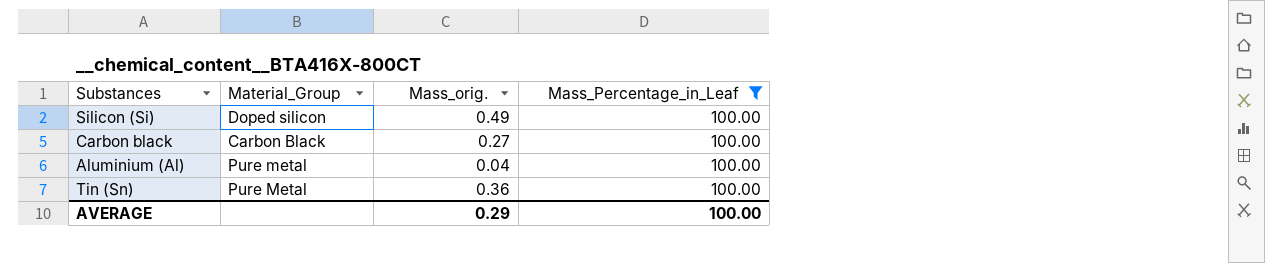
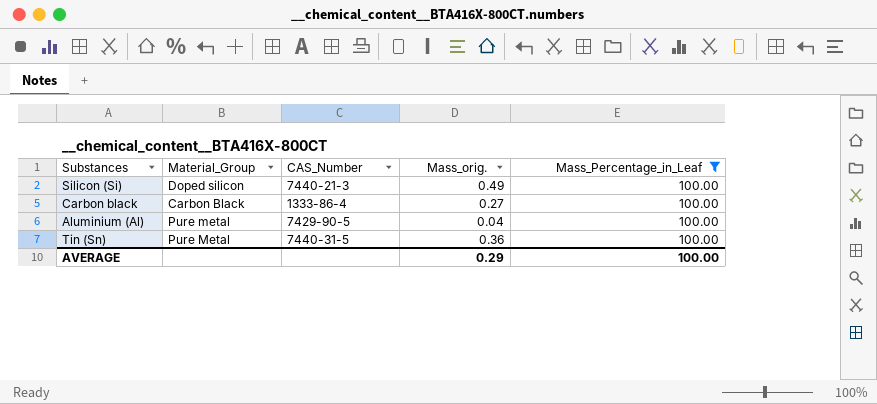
column CAS_Number | position: none -> 3

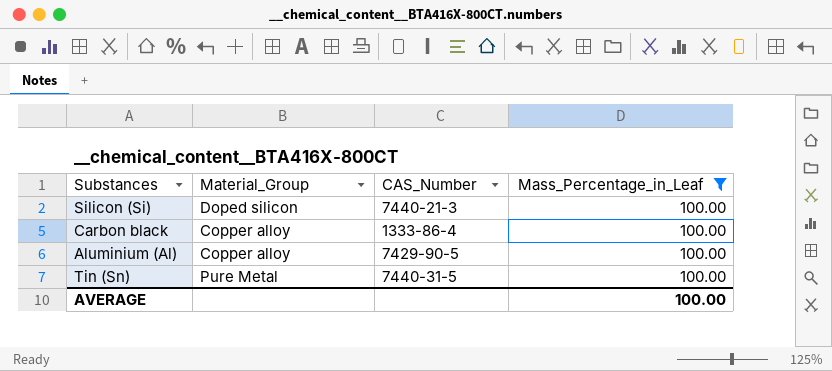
column Mass_orig. | position: 4 -> none
Carbon black | Material_Group: Carbon Black -> Copper alloy
Aluminium (Al) | Material_Group: Pure metal -> Copper alloy

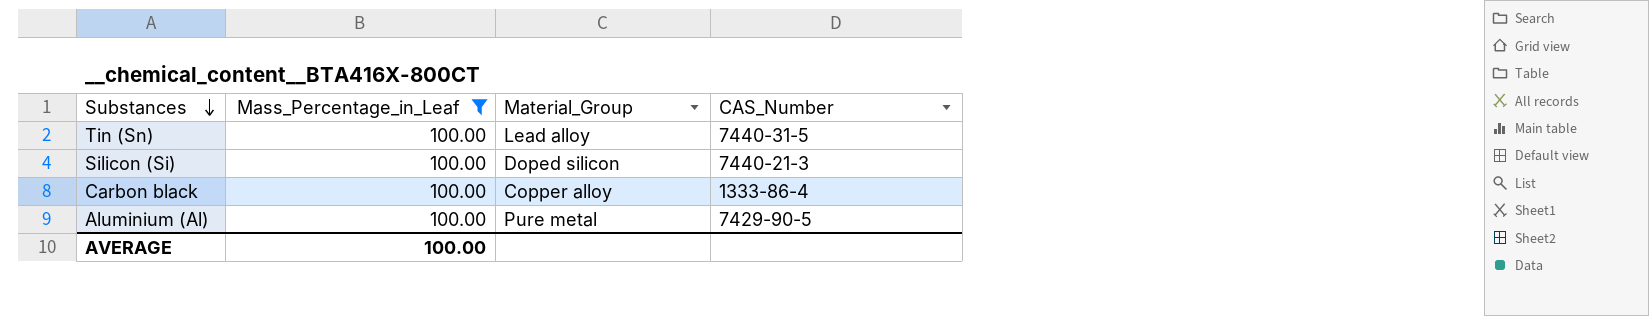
row order: none -> Substances descending
column Mass_Percentage_in_Leaf | position: 4 -> 2
Tin (Sn) | Material_Group: Pure Metal -> Lead alloy
Aluminium (Al) | Material_Group: Copper alloy -> Pure metal

